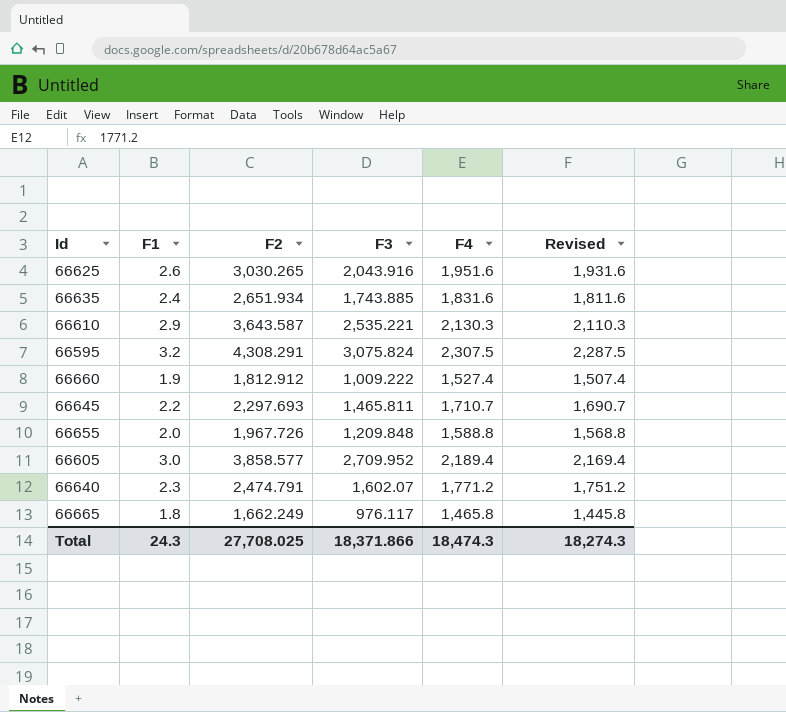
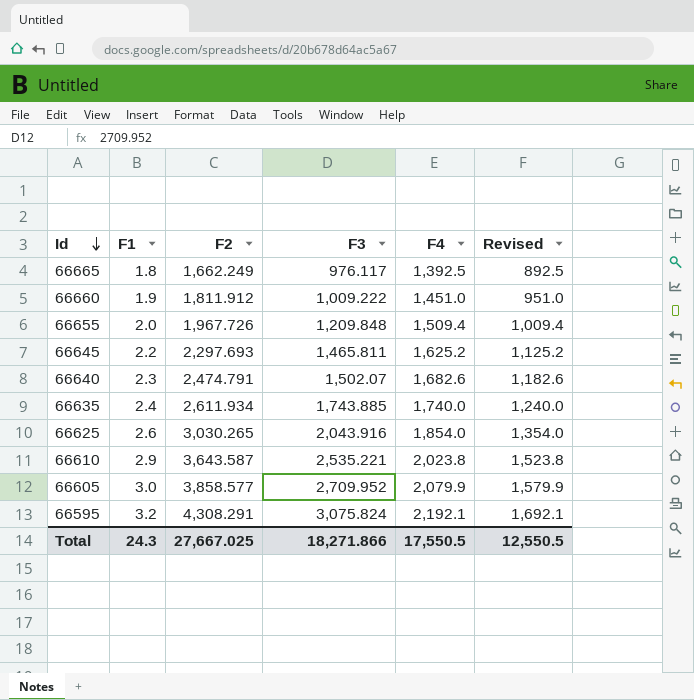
row order: none -> Id descending
column Revised | formula: [F4] - 20 -> [F4] - 500
66665 | F4: 1,465.8 -> 1,392.5
66660 | F2: 1,812.912 -> 1,811.912
66660 | F4: 1,527.4 -> 1,451.0
66655 | F4: 1,588.8 -> 1,509.4
66645 | F4: 1,710.7 -> 1,625.2
66640 | F3: 1,602.07 -> 1,502.07
66640 | F4: 1,771.2 -> 1,682.6
66635 | F2: 2,651.934 -> 2,611.934
66635 | F4: 1,831.6 -> 1,740.0
66625 | F4: 1,951.6 -> 1,854.0
66610 | F4: 2,130.3 -> 2,023.8
66605 | F4: 2,189.4 -> 2,079.9
66595 | F4: 2,307.5 -> 2,192.1
Total | F2: 27,708.025 -> 27,667.025
Total | F3: 18,371.866 -> 18,271.866
Total | F4: 18,474.3 -> 17,550.5
Total | Revised: 18,274.3 -> 12,550.5

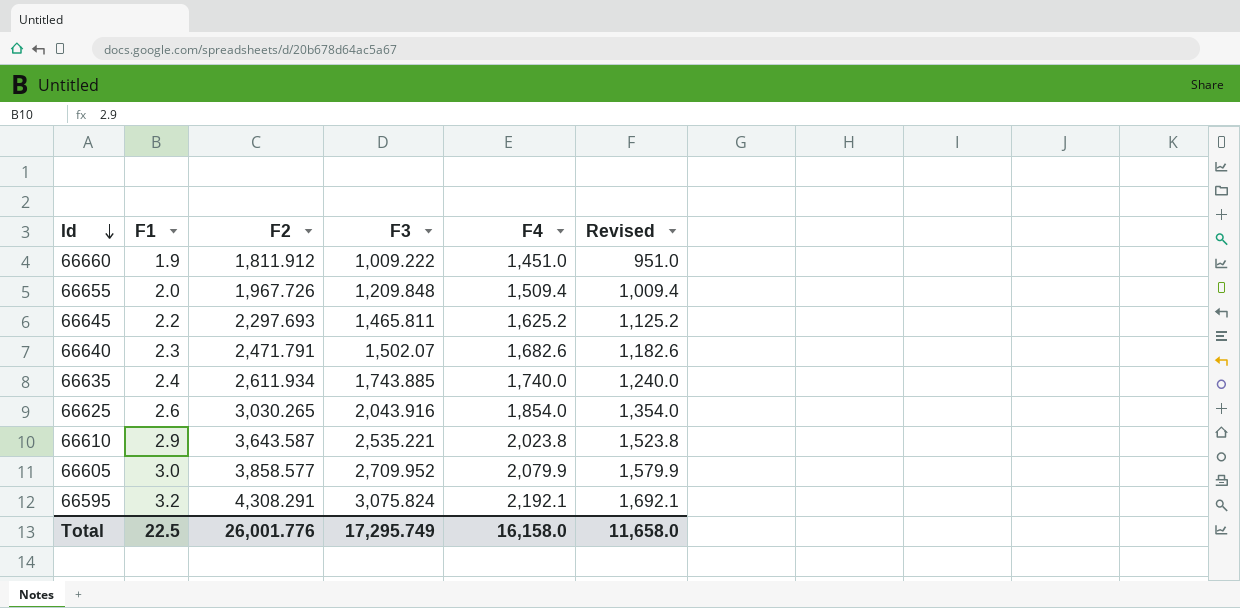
row 66665: 1.8 | 1,662.249 | 976.117 | 1,392.5 | 892.5 -> none
66640 | F2: 2,474.791 -> 2,471.791
Total | F1: 24.3 -> 22.5
Total | F2: 27,667.025 -> 26,001.776
Total | F3: 18,271.866 -> 17,295.749
Total | F4: 17,550.5 -> 16,158.0
Total | Revised: 12,550.5 -> 11,658.0

